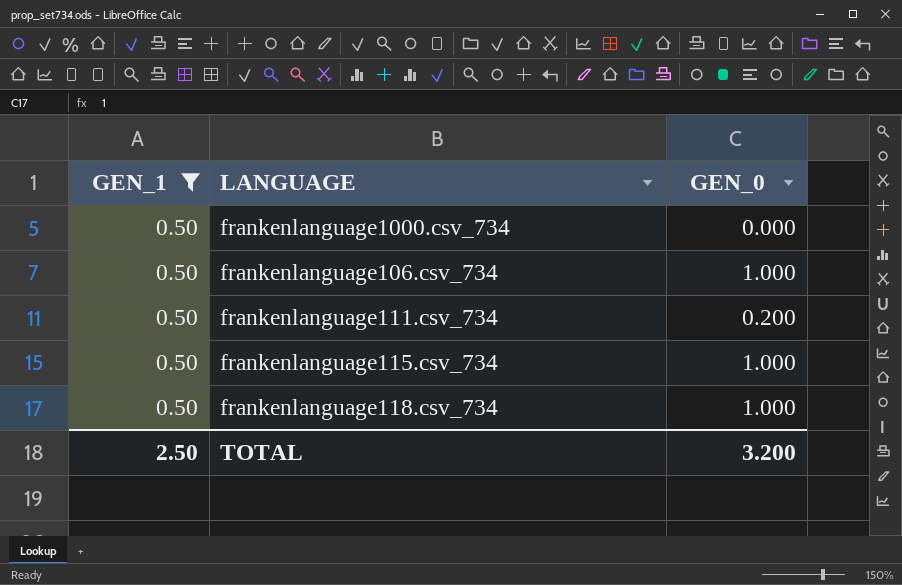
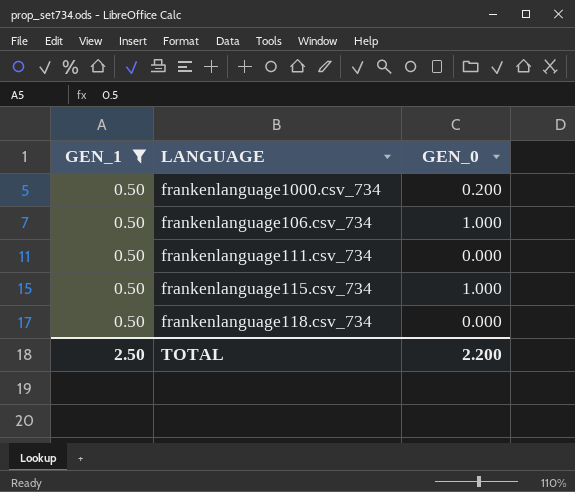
frankenlanguage1000.csv_734 | GEN_0: 0.000 -> 0.200
frankenlanguage111.csv_734 | GEN_0: 0.200 -> 0.000
frankenlanguage118.csv_734 | GEN_0: 1.000 -> 0.000
TOTAL | GEN_0: 3.200 -> 2.200

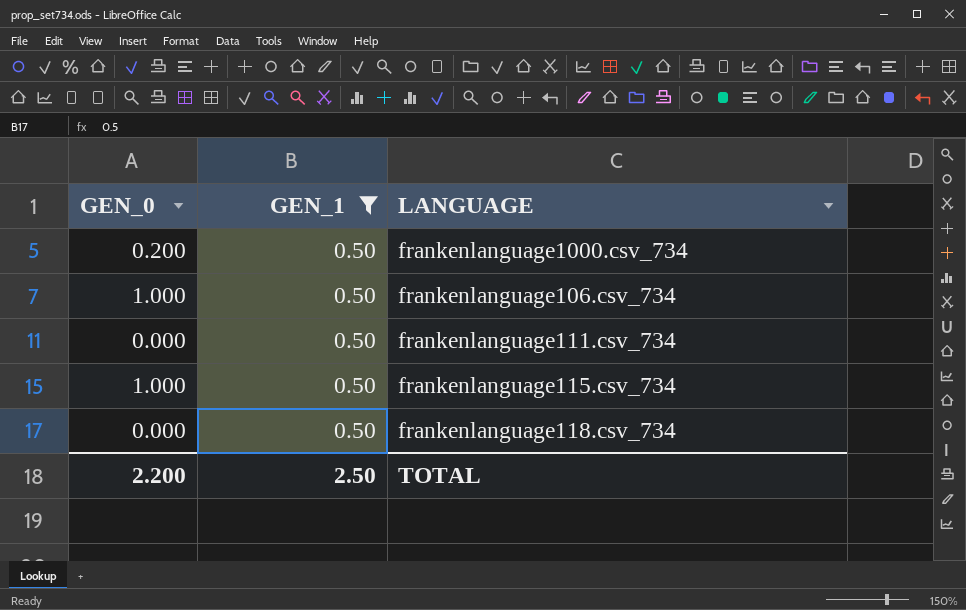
column GEN_0 | position: 3 -> 1

